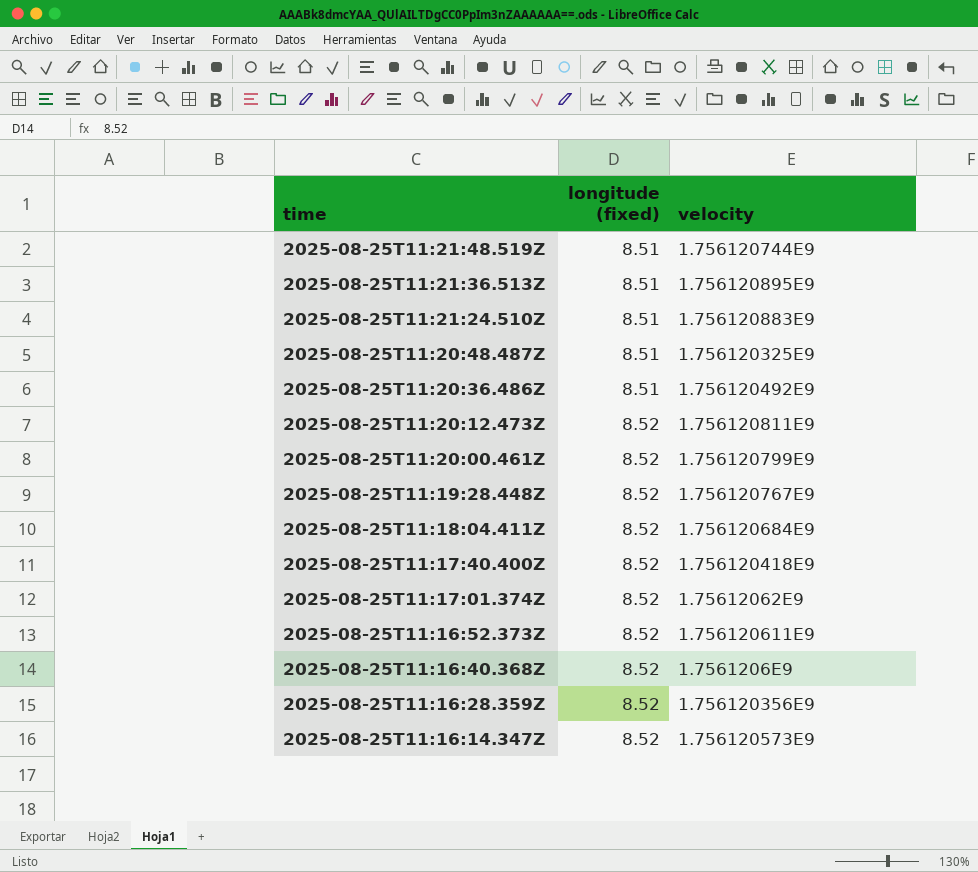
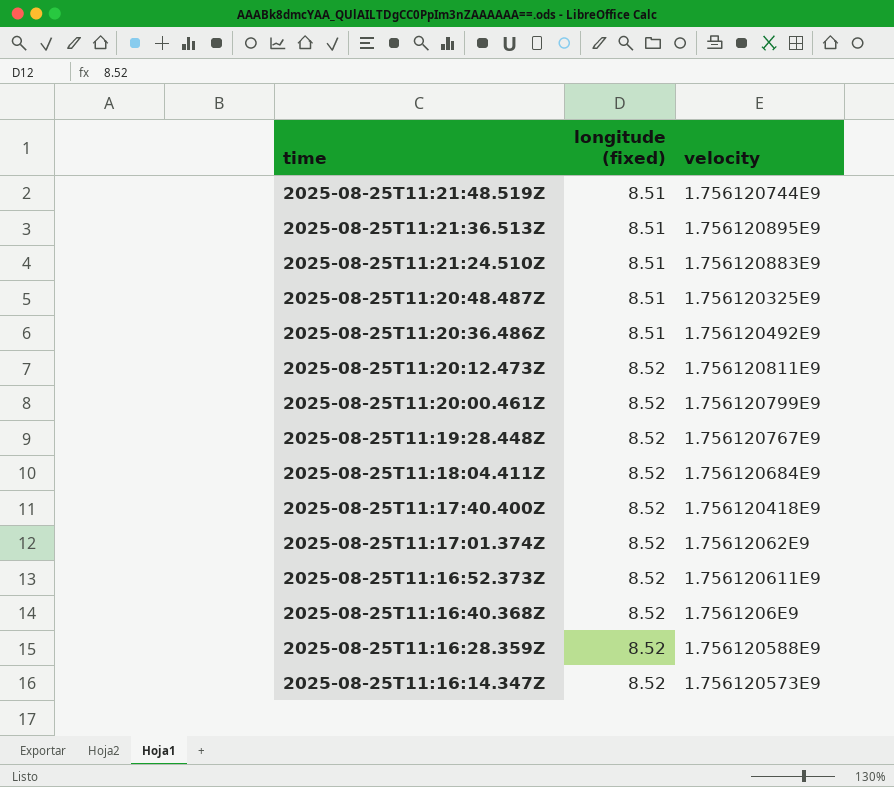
2025-08-25T11:16:28.359Z | velocity: 1.756120356E9 -> 1.756120588E9

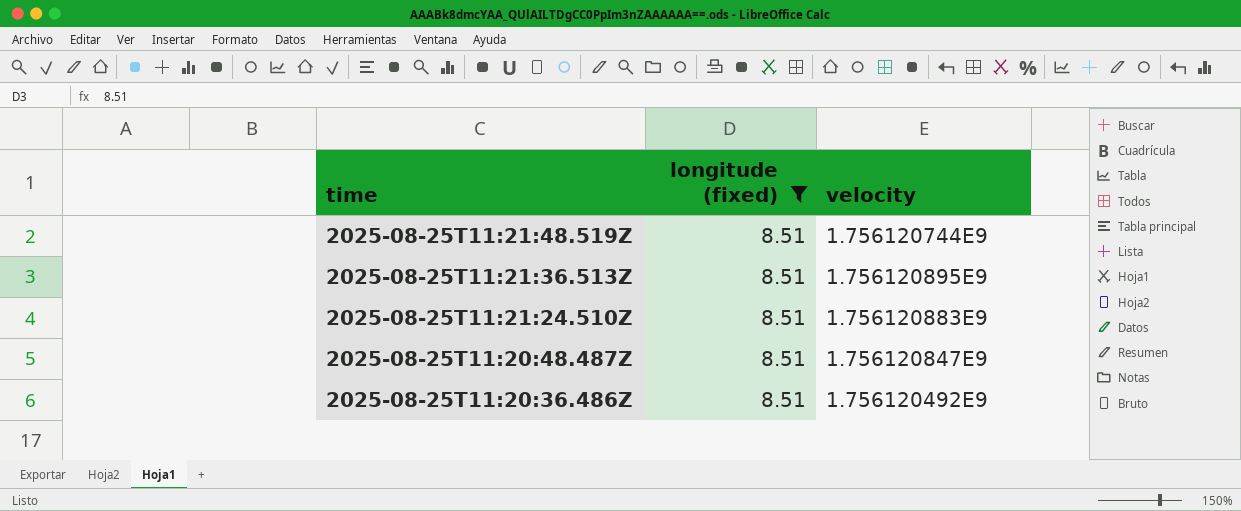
filter: none -> longitude (fixed) = 8.51
2025-08-25T11:20:48.487Z | velocity: 1.756120325E9 -> 1.756120847E9

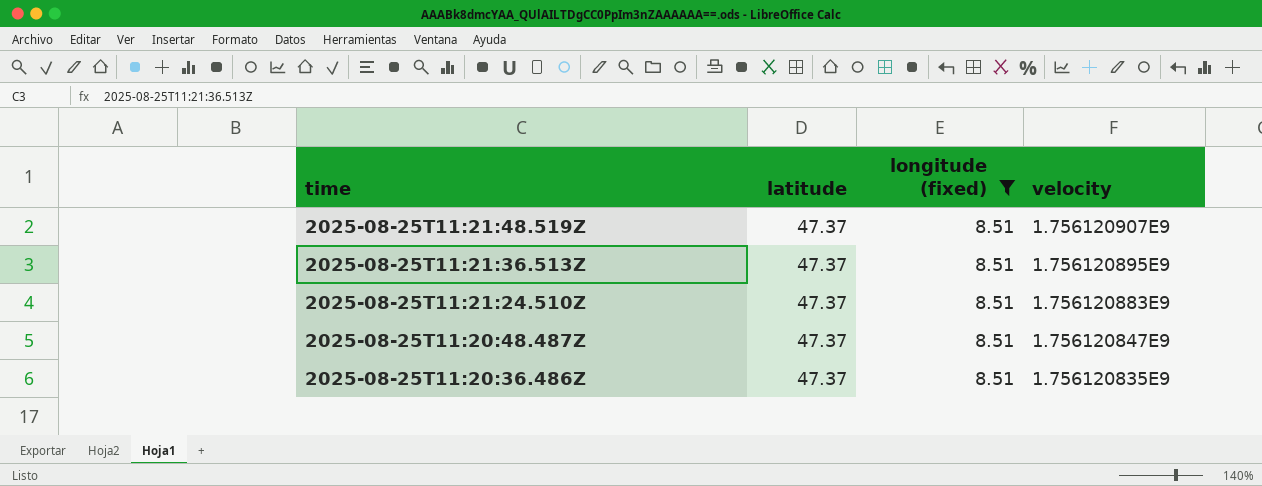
column latitude | position: none -> 2
2025-08-25T11:21:48.519Z | velocity: 1.756120744E9 -> 1.756120907E9
2025-08-25T11:20:36.486Z | velocity: 1.756120492E9 -> 1.756120835E9

